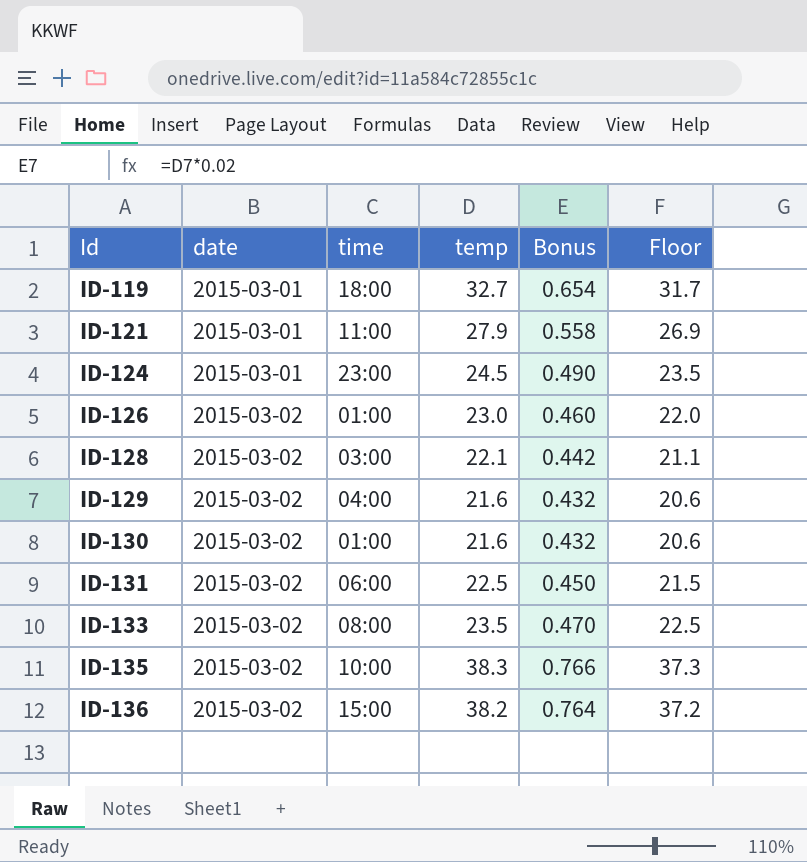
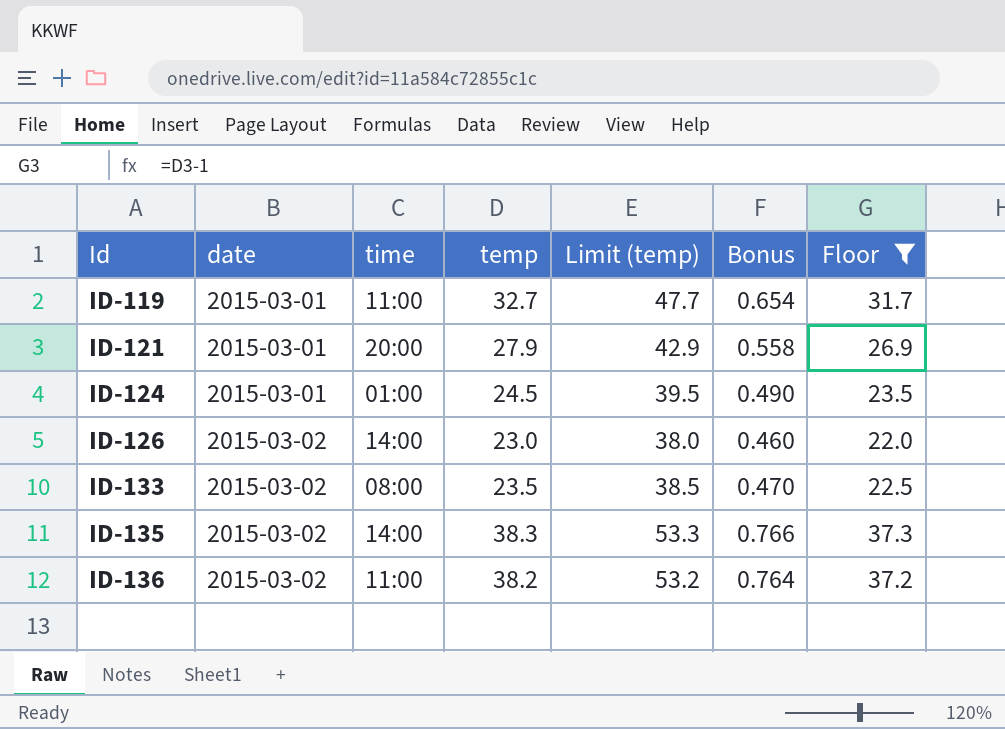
filter: none -> Floor >= 22.0
column Limit (temp) | formula: none -> [temp] + 15
ID-119 | time: 18:00 -> 11:00
ID-121 | time: 11:00 -> 20:00
ID-124 | time: 23:00 -> 01:00
ID-126 | time: 01:00 -> 14:00
ID-135 | time: 10:00 -> 14:00
ID-136 | time: 15:00 -> 11:00

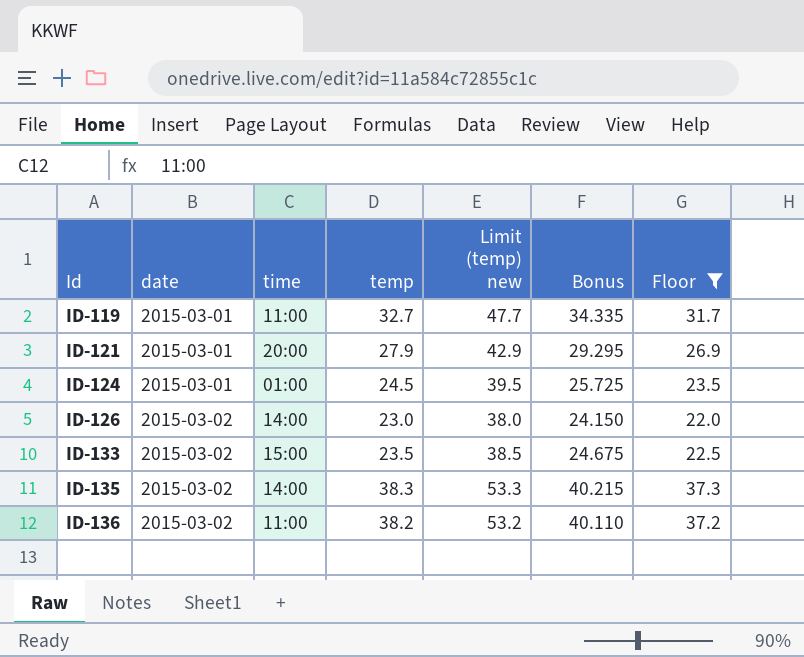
column name: Limit (temp) -> Limit (temp) new
column Bonus | formula: [temp] * 0.02 -> [temp] * 1.05
ID-133 | time: 08:00 -> 15:00

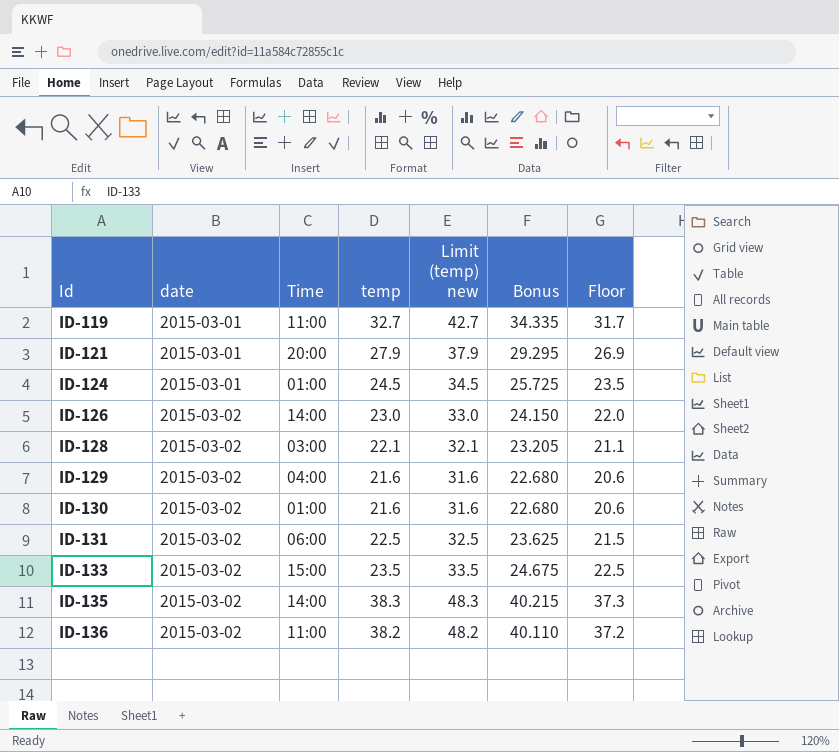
filter: Floor >= 22.0 -> none
column name: time -> Time
column Limit (temp) new | formula: [temp] + 15 -> [temp] + 10

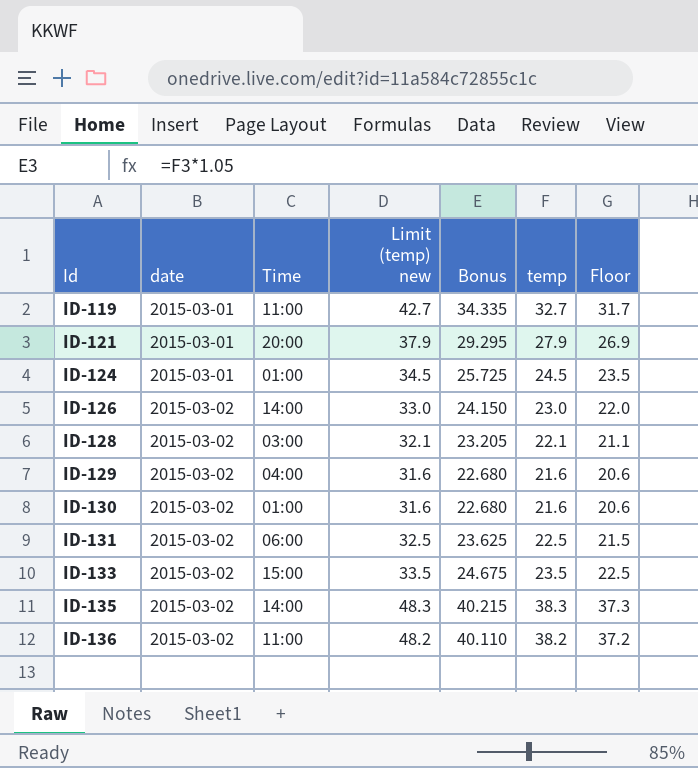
column temp | position: 4 -> 6

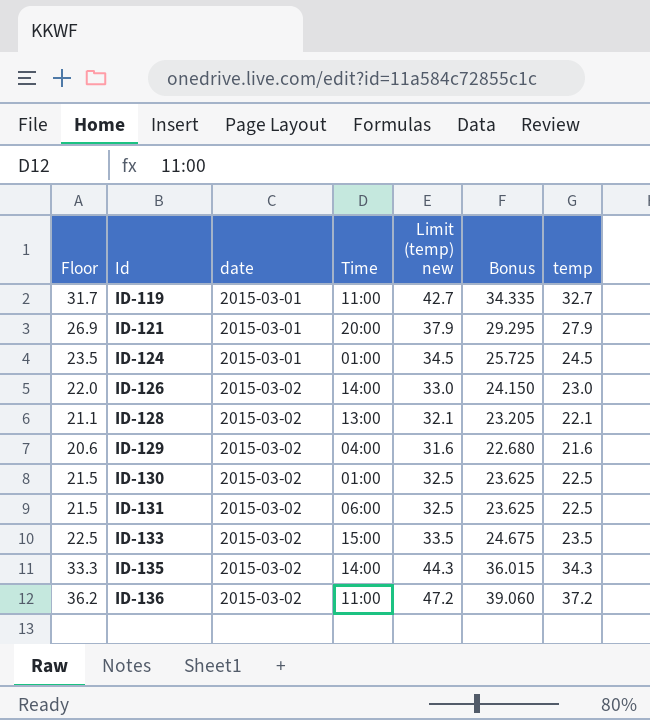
column Floor | position: 7 -> 1
ID-128 | Time: 03:00 -> 13:00
ID-130 | Floor: 20.6 -> 21.5
ID-130 | Limit (temp) new: 31.6 -> 32.5
ID-130 | Bonus: 22.680 -> 23.625
ID-130 | temp: 21.6 -> 22.5
ID-135 | Floor: 37.3 -> 33.3
ID-135 | Limit (temp) new: 48.3 -> 44.3
ID-135 | Bonus: 40.215 -> 36.015
ID-135 | temp: 38.3 -> 34.3
ID-136 | Floor: 37.2 -> 36.2
ID-136 | Limit (temp) new: 48.2 -> 47.2
ID-136 | Bonus: 40.110 -> 39.060
ID-136 | temp: 38.2 -> 37.2

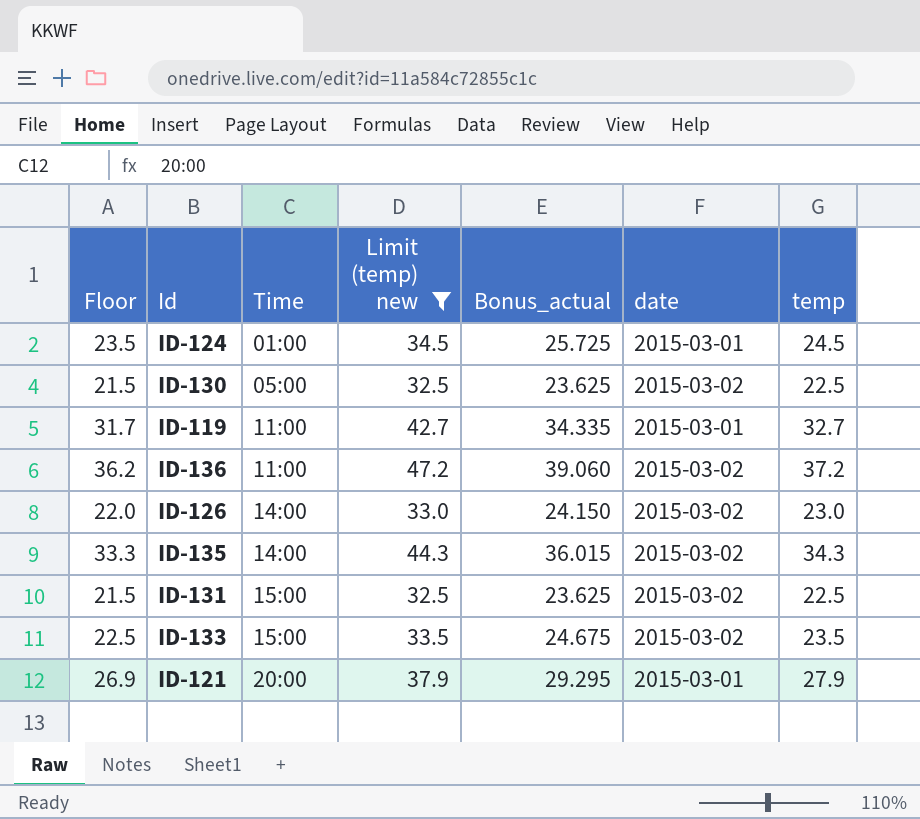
filter: none -> Limit (temp) new >= 32.5
row order: Id ascending -> Time ascending
column name: Bonus -> Bonus_actual
column date | position: 3 -> 6
ID-130 | Time: 01:00 -> 05:00
ID-131 | Time: 06:00 -> 15:00

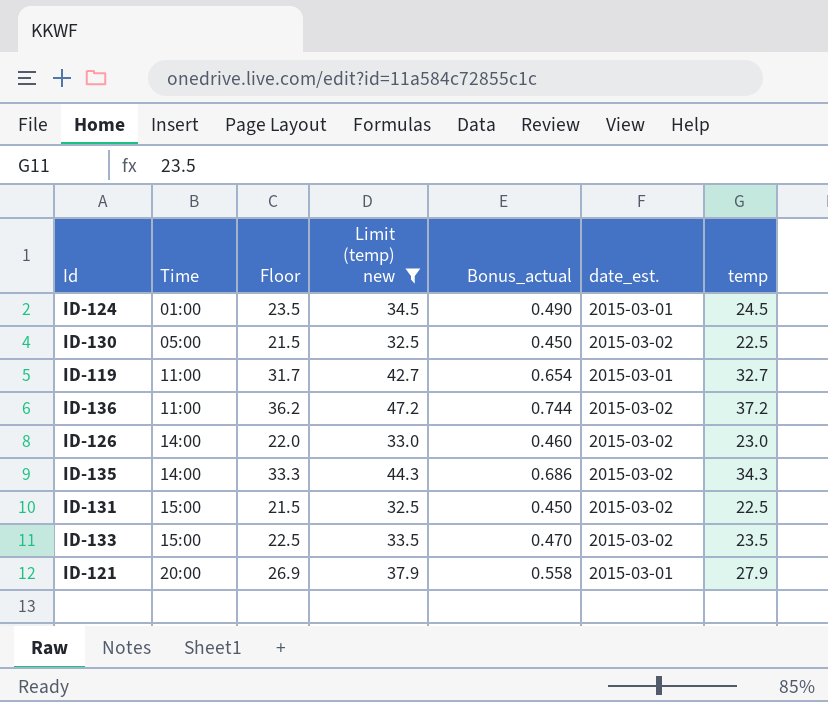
column Floor | position: 1 -> 3
column Bonus_actual | formula: [temp] * 1.05 -> [temp] * 0.02
column name: date -> date_est.

